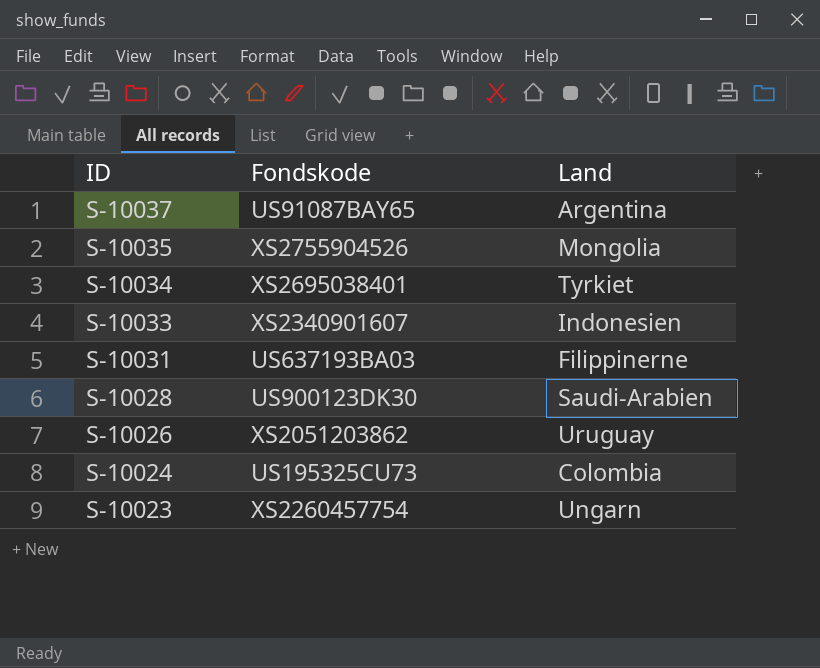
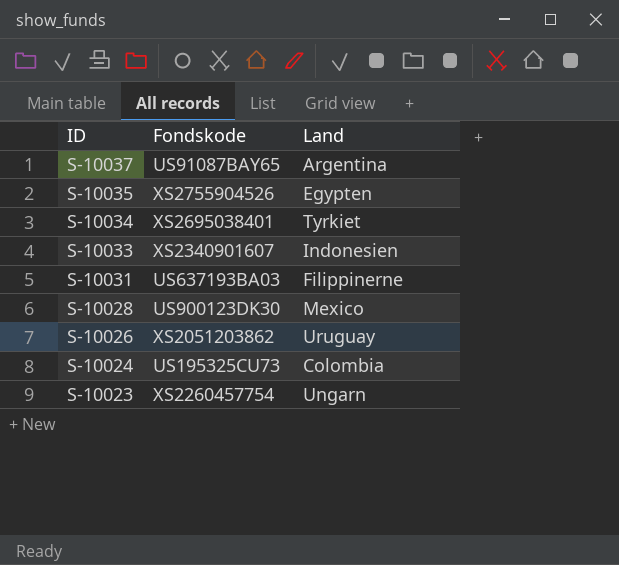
S-10035 | Land: Mongolia -> Egypten
S-10028 | Land: Saudi-Arabien -> Mexico

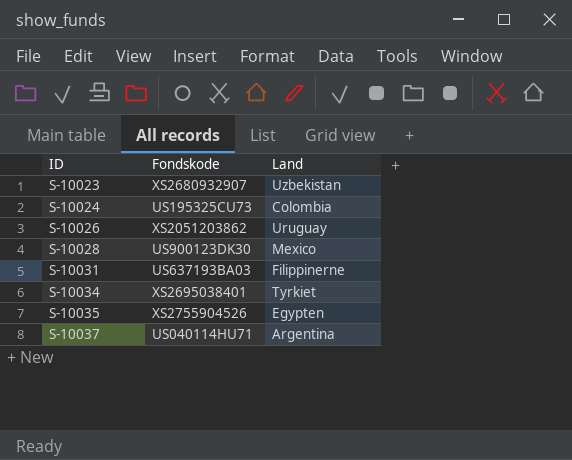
row order: ID descending -> ID ascending
row S-10033: XS2340901607 | Indonesien -> none
S-10023 | Fondskode: XS2260457754 -> XS2680932907
S-10023 | Land: Ungarn -> Uzbekistan
S-10037 | Fondskode: US91087BAY65 -> US040114HU71

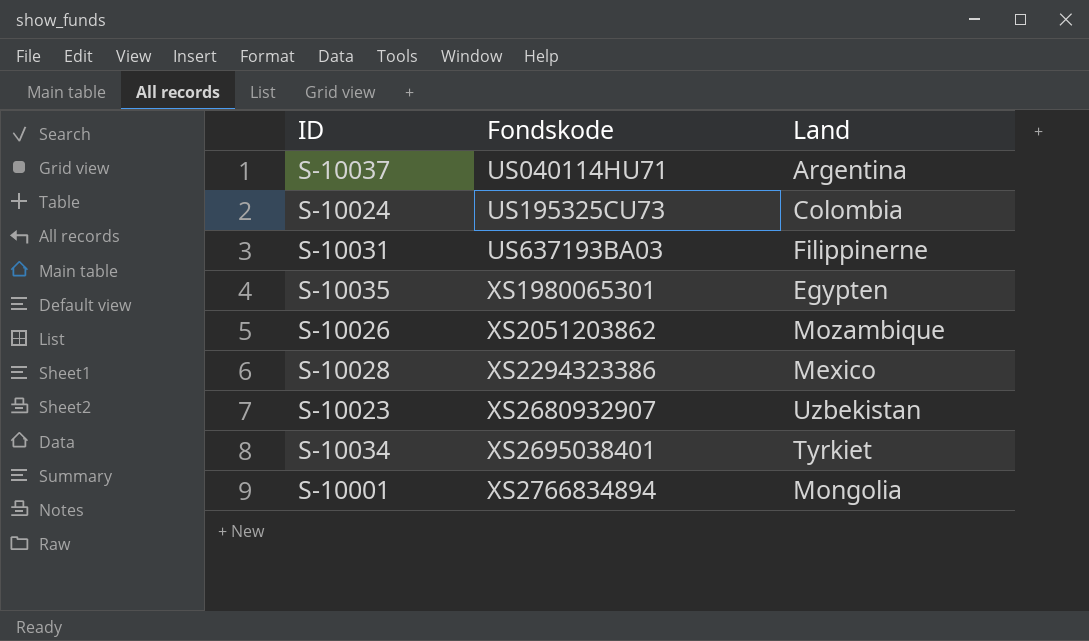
row order: ID ascending -> Fondskode ascending
S-10035 | Fondskode: XS2755904526 -> XS1980065301
S-10026 | Land: Uruguay -> Mozambique
S-10028 | Fondskode: US900123DK30 -> XS2294323386
row S-10001: none -> XS2766834894 | Mongolia

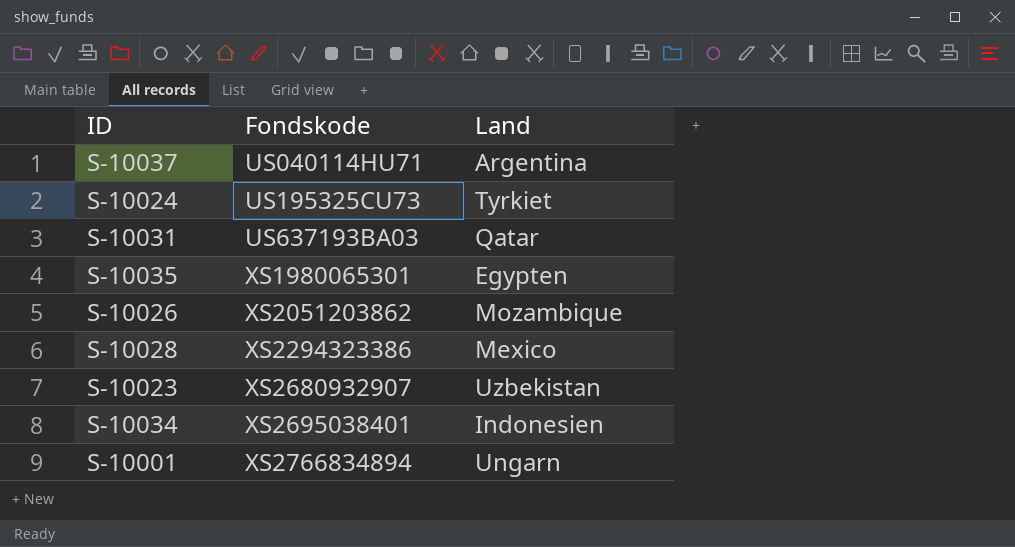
S-10024 | Land: Colombia -> Tyrkiet
S-10031 | Land: Filippinerne -> Qatar
S-10034 | Land: Tyrkiet -> Indonesien
S-10001 | Land: Mongolia -> Ungarn

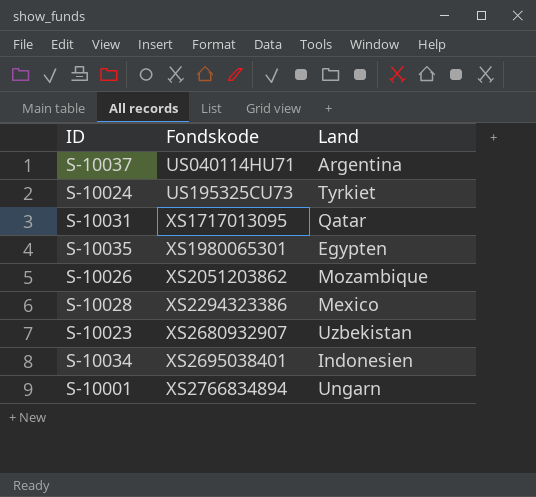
S-10031 | Fondskode: US637193BA03 -> XS1717013095

